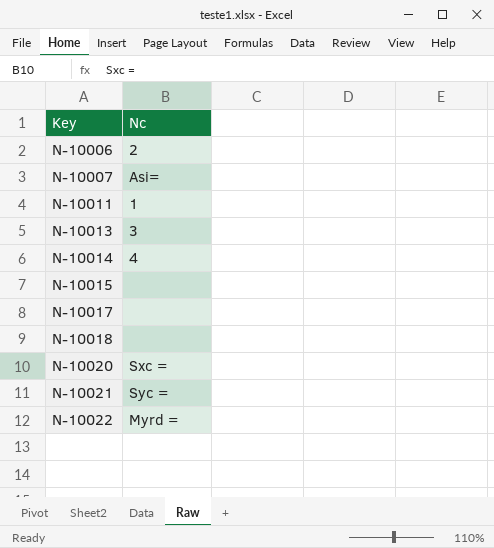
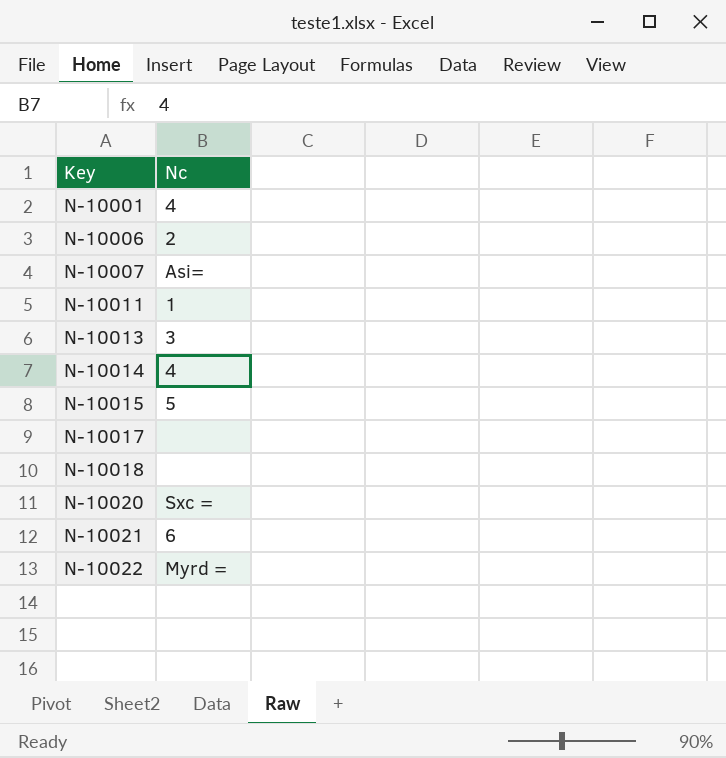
row N-10001: none -> 4
N-10015 | Nc: none -> 5
N-10021 | Nc: Syc = -> 6

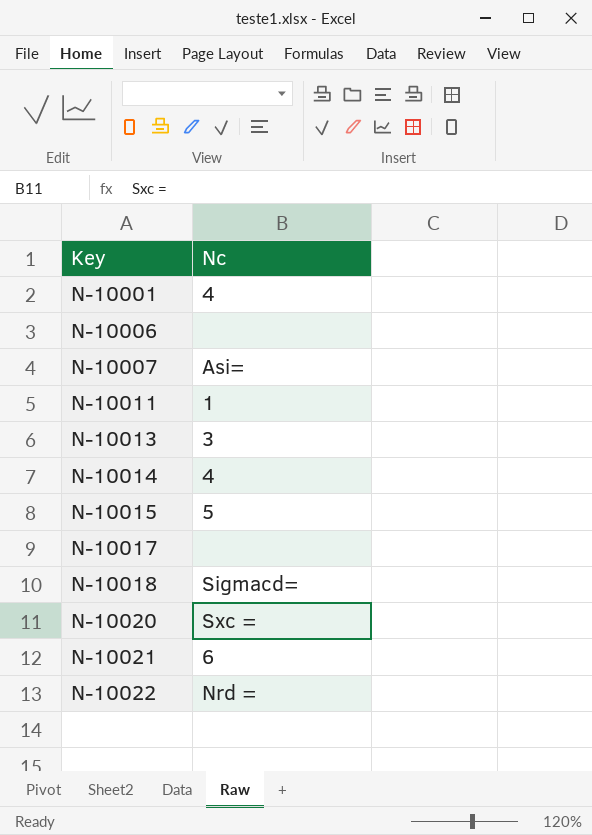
N-10006 | Nc: 2 -> none
N-10018 | Nc: none -> Sigmacd=
N-10022 | Nc: Myrd = -> Nrd =

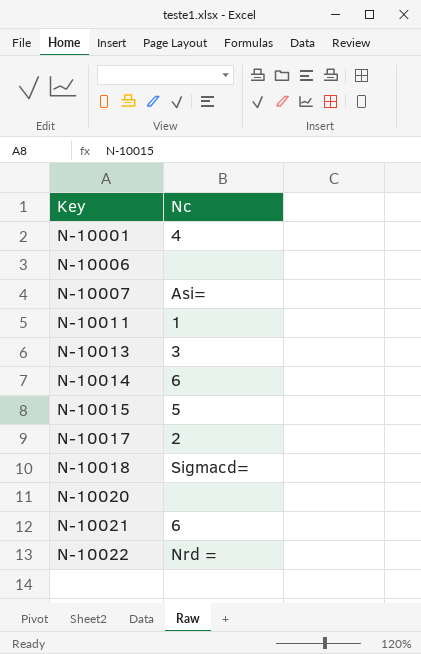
N-10014 | Nc: 4 -> 6
N-10017 | Nc: none -> 2
N-10020 | Nc: Sxc = -> none

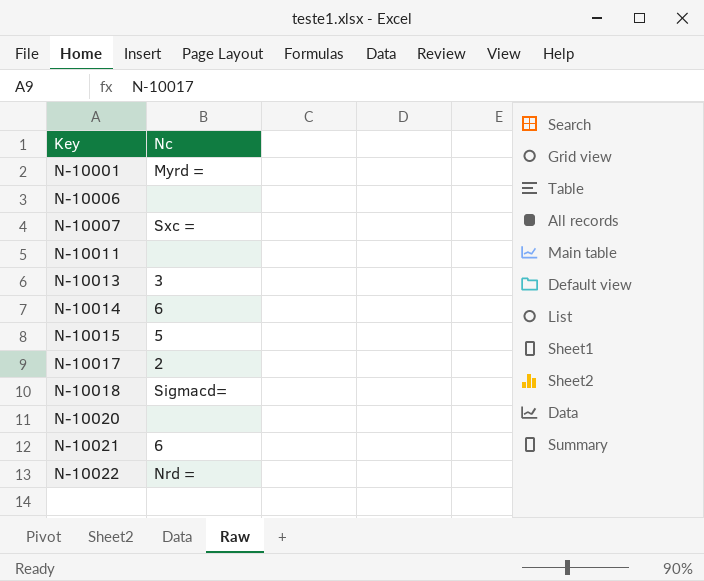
N-10001 | Nc: 4 -> Myrd =
N-10007 | Nc: Asi= -> Sxc =
N-10011 | Nc: 1 -> none

